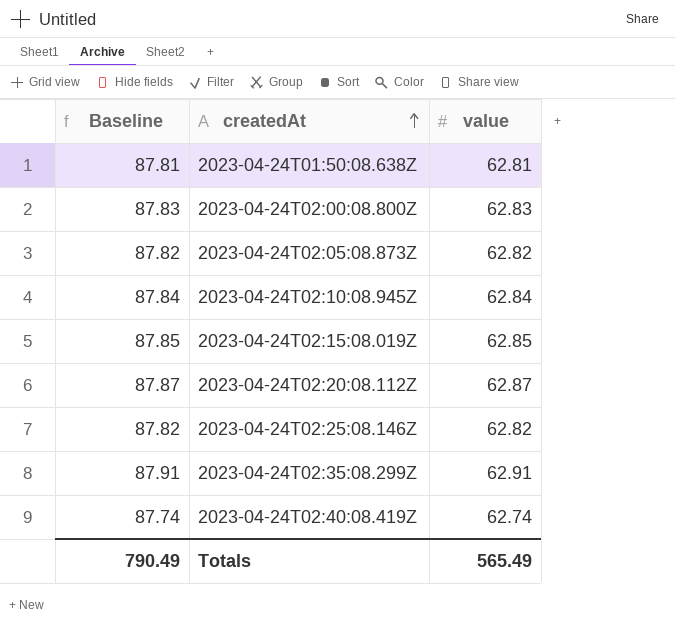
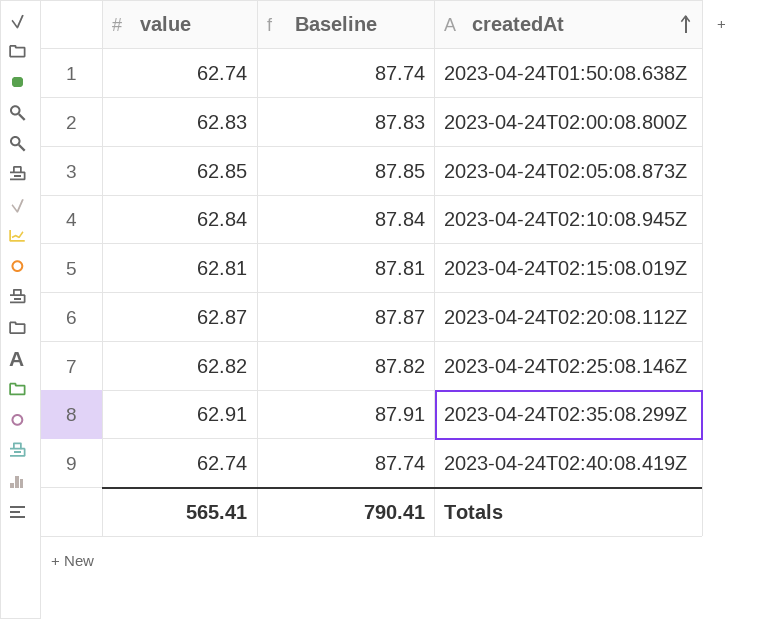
column value | position: 3 -> 1
2023-04-24T01:50:08.638Z | value: 62.81 -> 62.74
2023-04-24T01:50:08.638Z | Baseline: 87.81 -> 87.74
2023-04-24T02:05:08.873Z | value: 62.82 -> 62.85
2023-04-24T02:05:08.873Z | Baseline: 87.82 -> 87.85
2023-04-24T02:15:08.019Z | value: 62.85 -> 62.81
2023-04-24T02:15:08.019Z | Baseline: 87.85 -> 87.81
Totals | value: 565.49 -> 565.41
Totals | Baseline: 790.49 -> 790.41

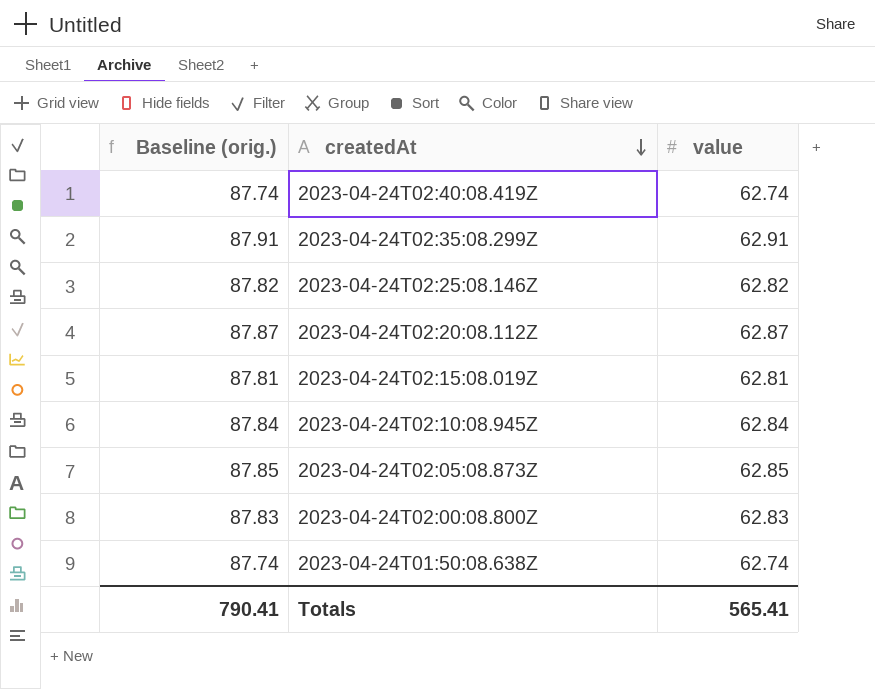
row order: createdAt ascending -> createdAt descending
column name: Baseline -> Baseline (orig.)
column value | position: 1 -> 3

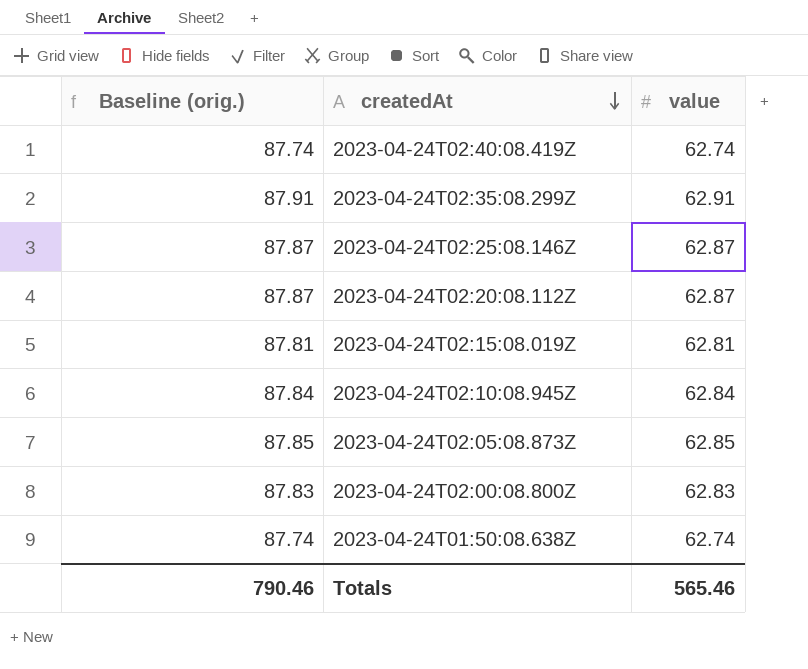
2023-04-24T02:25:08.146Z | Baseline (orig.): 87.82 -> 87.87
2023-04-24T02:25:08.146Z | value: 62.82 -> 62.87
Totals | Baseline (orig.): 790.41 -> 790.46
Totals | value: 565.41 -> 565.46

